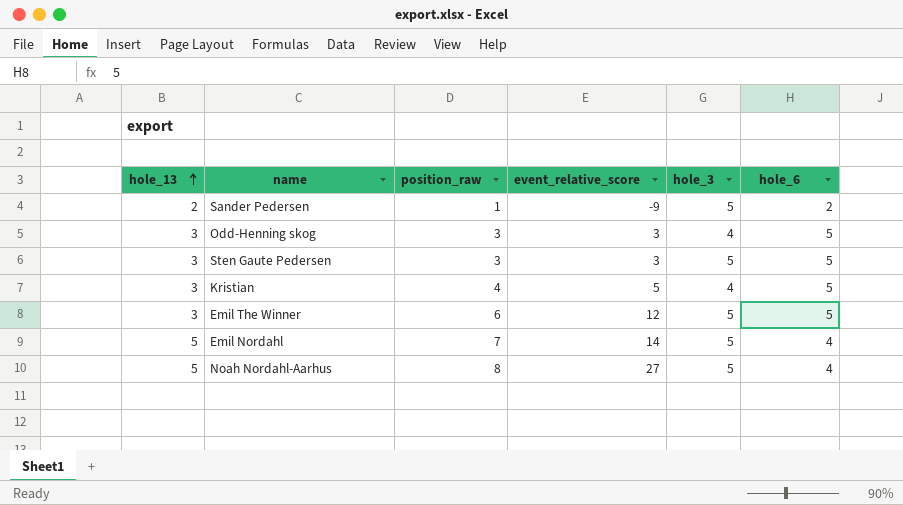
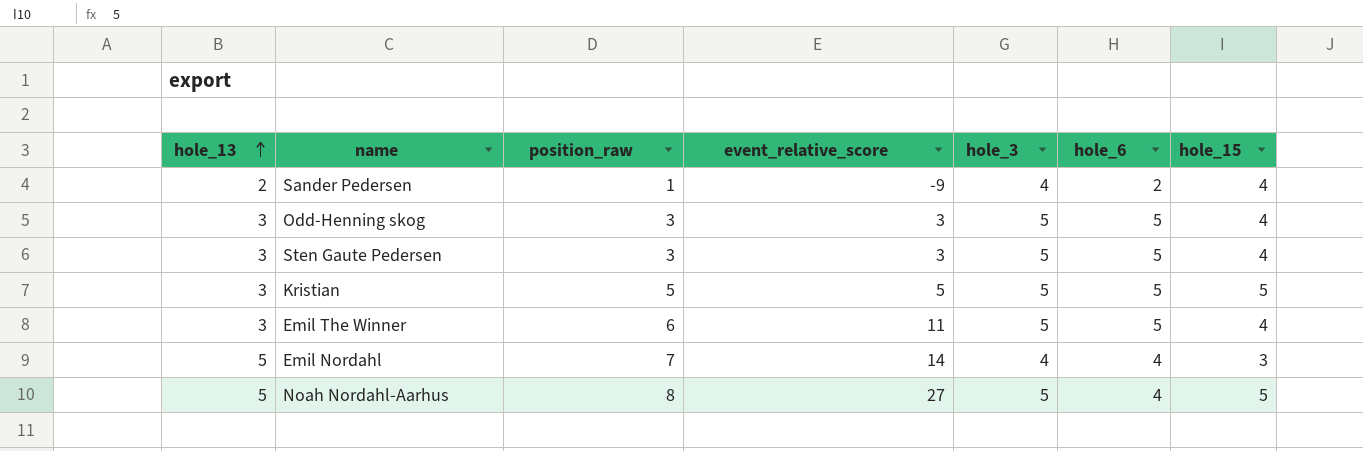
column hole_15 | position: none -> 7
Sander Pedersen | hole_3: 5 -> 4
Odd-Henning skog | hole_3: 4 -> 5
Kristian | position_raw: 4 -> 5
Kristian | hole_3: 4 -> 5
Emil The Winner | event_relative_score: 12 -> 11
Emil Nordahl | hole_3: 5 -> 4

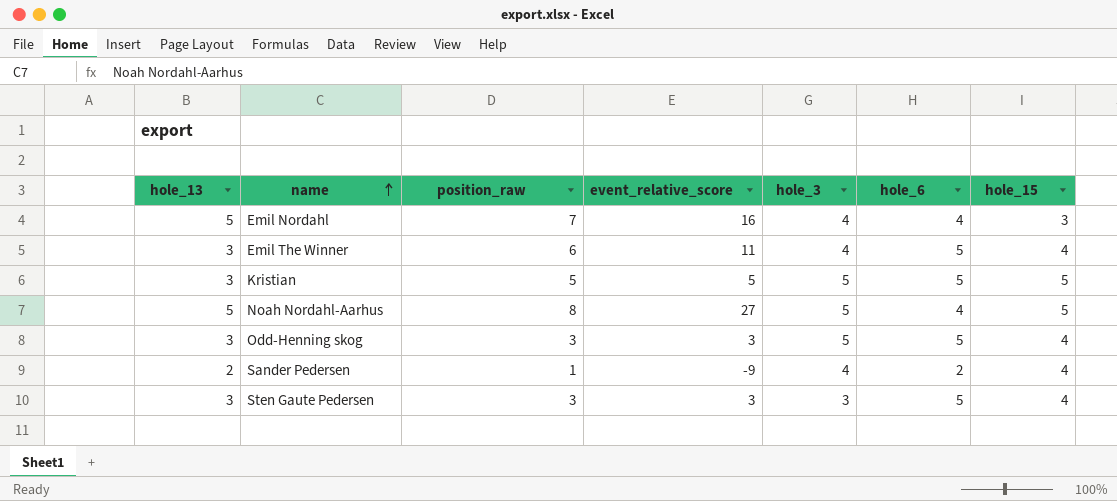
row order: hole_13 ascending -> name ascending
Emil Nordahl | event_relative_score: 14 -> 16
Emil The Winner | hole_3: 5 -> 4
Sten Gaute Pedersen | hole_3: 5 -> 3

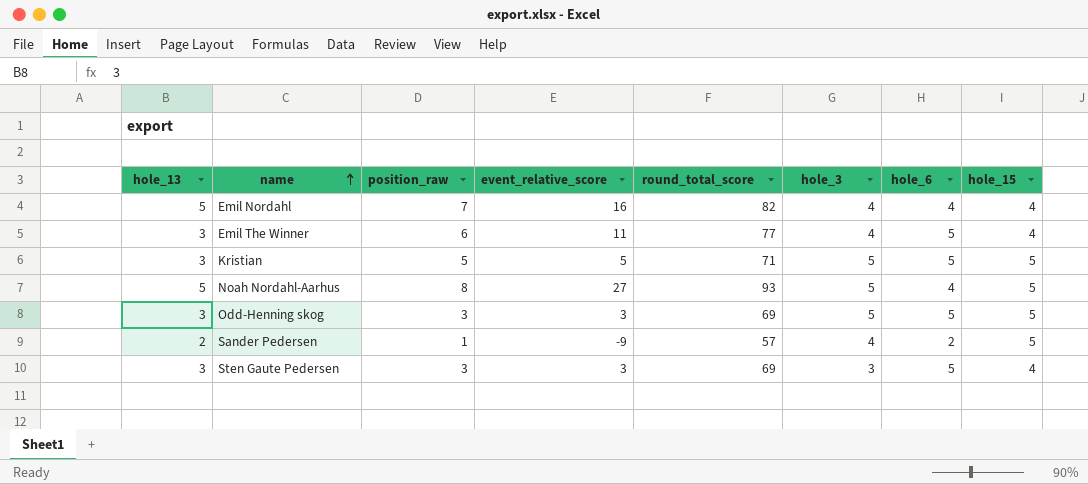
column round_total_score | position: none -> 5
Emil Nordahl | hole_15: 3 -> 4
Odd-Henning skog | hole_15: 4 -> 5
Sander Pedersen | hole_15: 4 -> 5

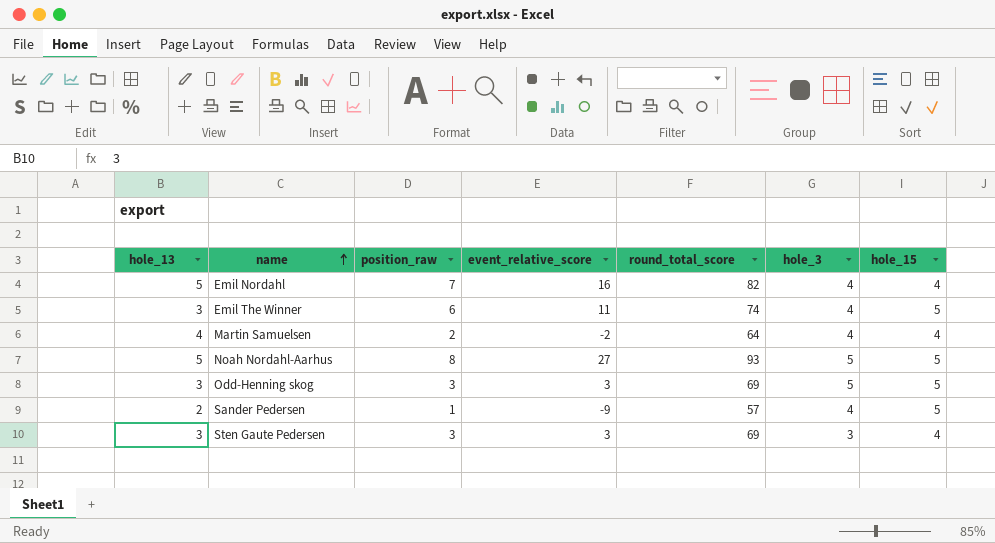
column hole_6 | position: 7 -> none
row Kristian: 3 | 5 | 5 | 71 | 5 | 5 | 5 -> none
Emil The Winner | round_total_score: 77 -> 74
Emil The Winner | hole_15: 4 -> 5
row Martin Samuelsen: none -> 4 | 2 | -2 | 64 | 4 | 4

